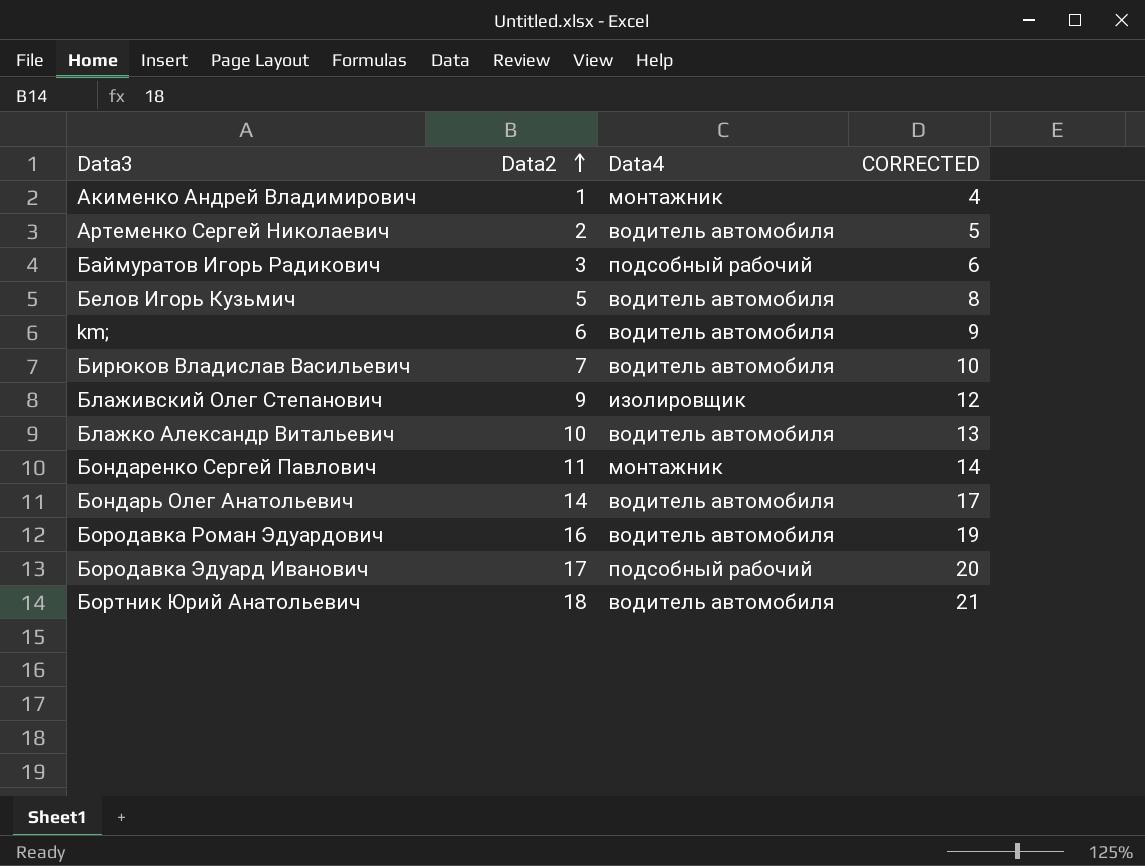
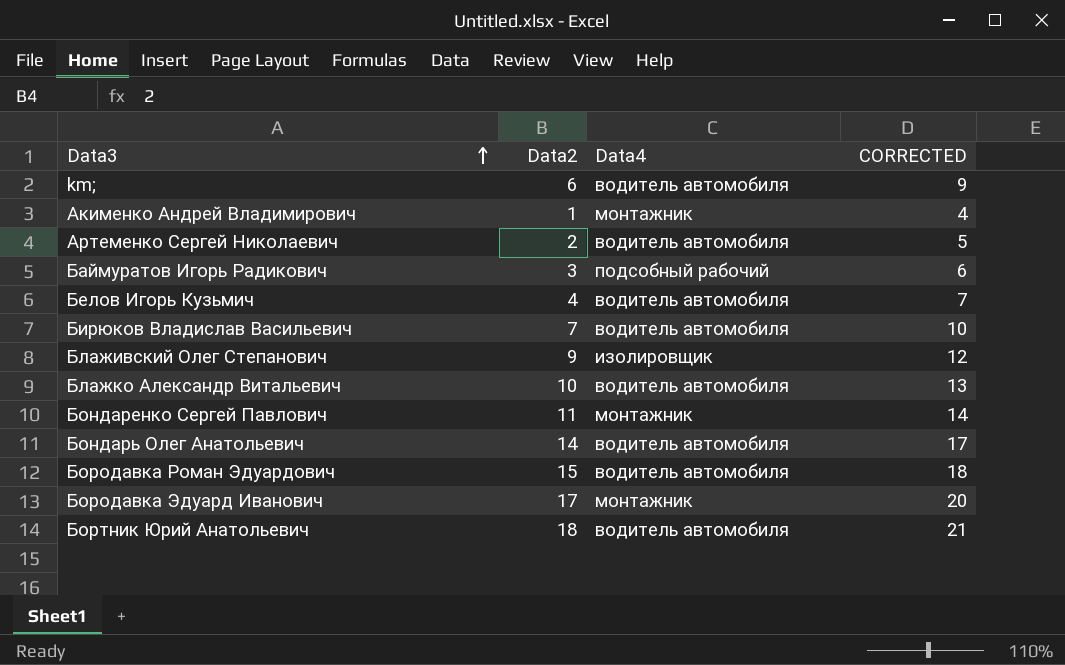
row order: Data2 ascending -> Data3 ascending
Белов Игорь Кузьмич | Data2: 5 -> 4
Белов Игорь Кузьмич | CORRECTED: 8 -> 7
Бородавка Роман Эдуардович | Data2: 16 -> 15
Бородавка Роман Эдуардович | CORRECTED: 19 -> 18
Бородавка Эдуард Иванович | Data4: подсобный рабочий -> монтажник

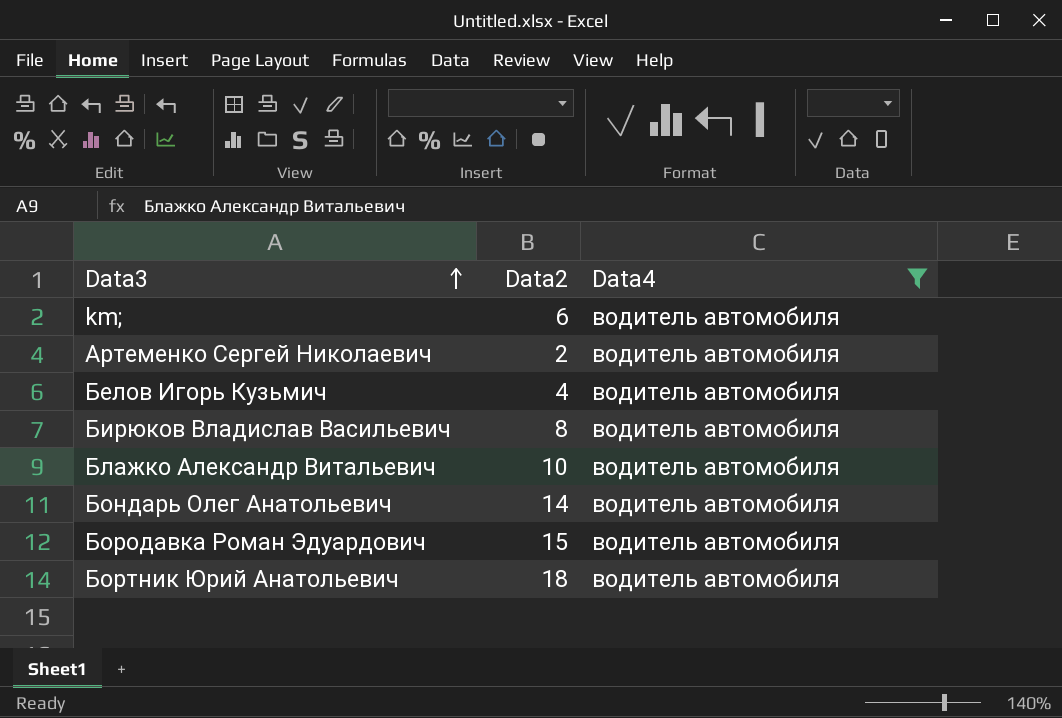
filter: none -> Data4 = водитель автомобиля
column CORRECTED | formula: [Data2] + 3 -> none
Бирюков Владислав Васильевич | Data2: 7 -> 8

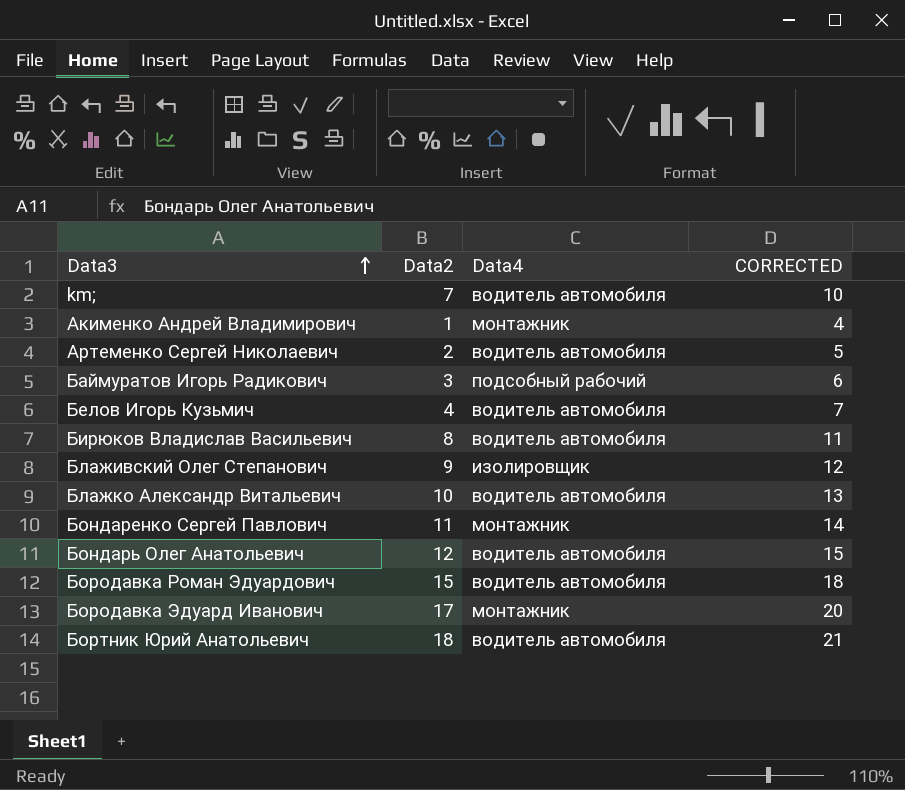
filter: Data4 = водитель автомобиля -> none
column CORRECTED | formula: none -> [Data2] + 3
km; | Data2: 6 -> 7
Бондарь Олег Анатольевич | Data2: 14 -> 12

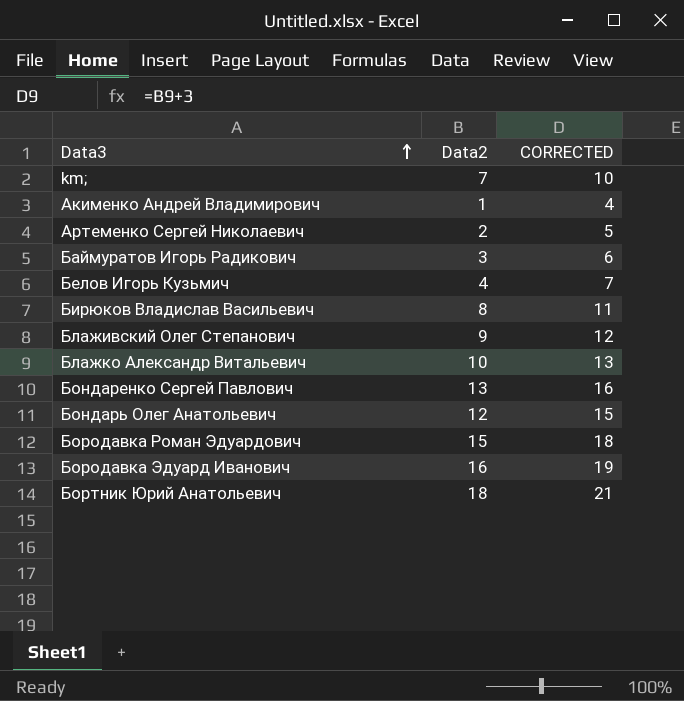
column Data4 | position: 3 -> none
Бондаренко Сергей Павлович | Data2: 11 -> 13
Бондаренко Сергей Павлович | CORRECTED: 14 -> 16
Бородавка Эдуард Иванович | Data2: 17 -> 16
Бородавка Эдуард Иванович | CORRECTED: 20 -> 19

